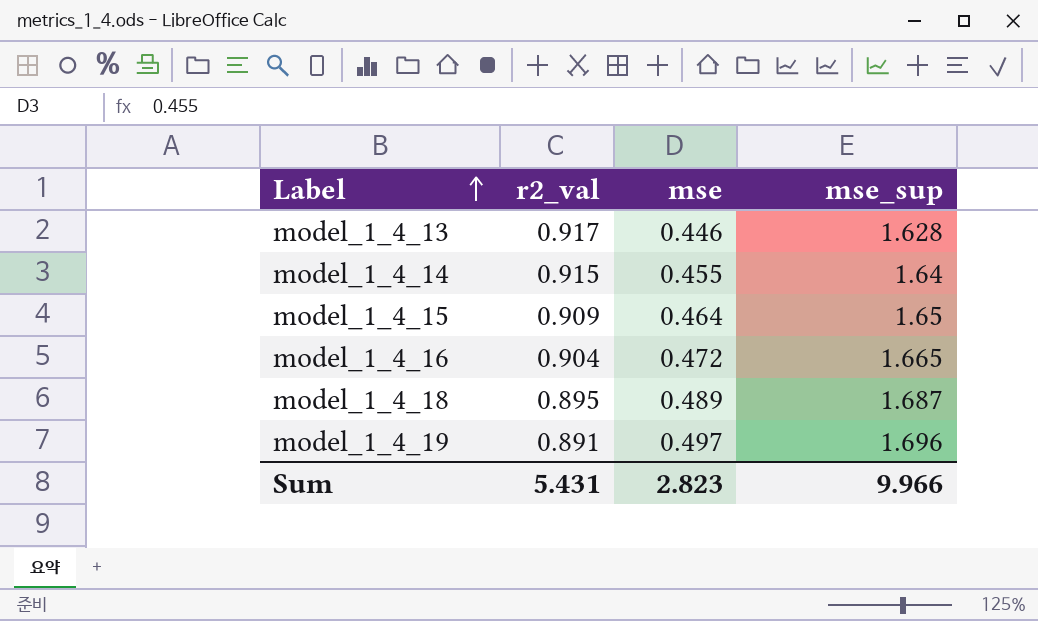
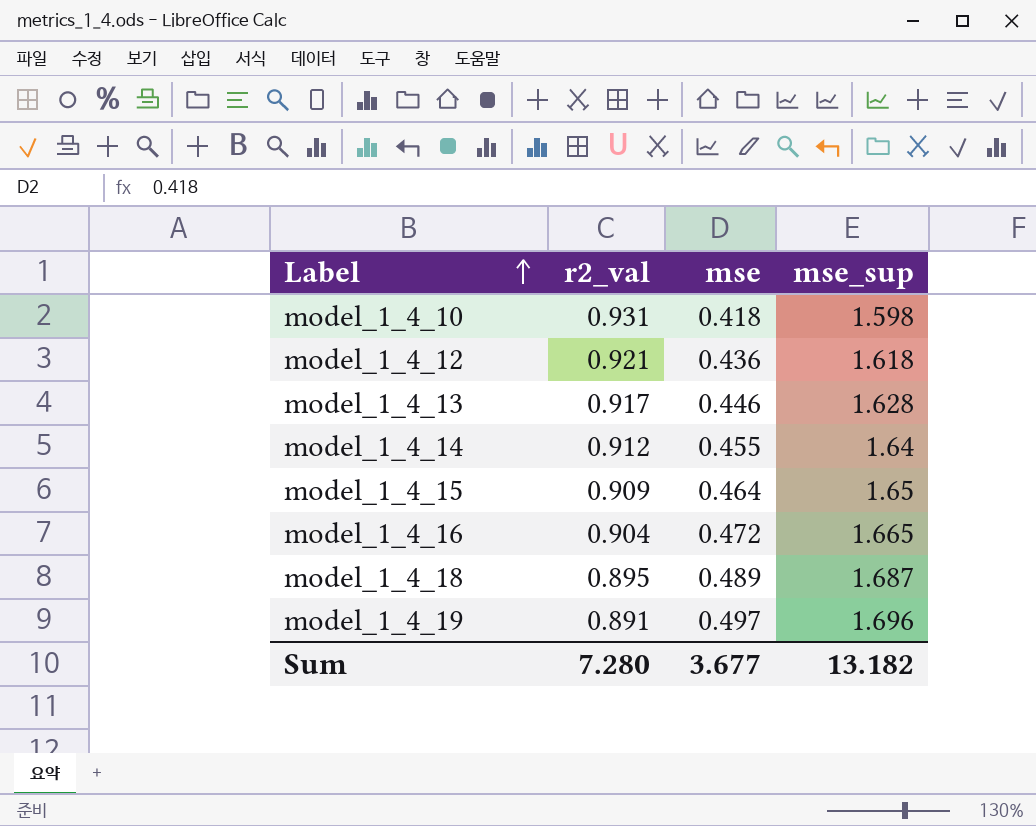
row model_1_4_10: none -> 0.931 | 0.418 | 1.598
row model_1_4_12: none -> 0.921 | 0.436 | 1.618
model_1_4_14 | r2_val: 0.915 -> 0.912
Sum | r2_val: 5.431 -> 7.280
Sum | mse: 2.823 -> 3.677
Sum | mse_sup: 9.966 -> 13.182

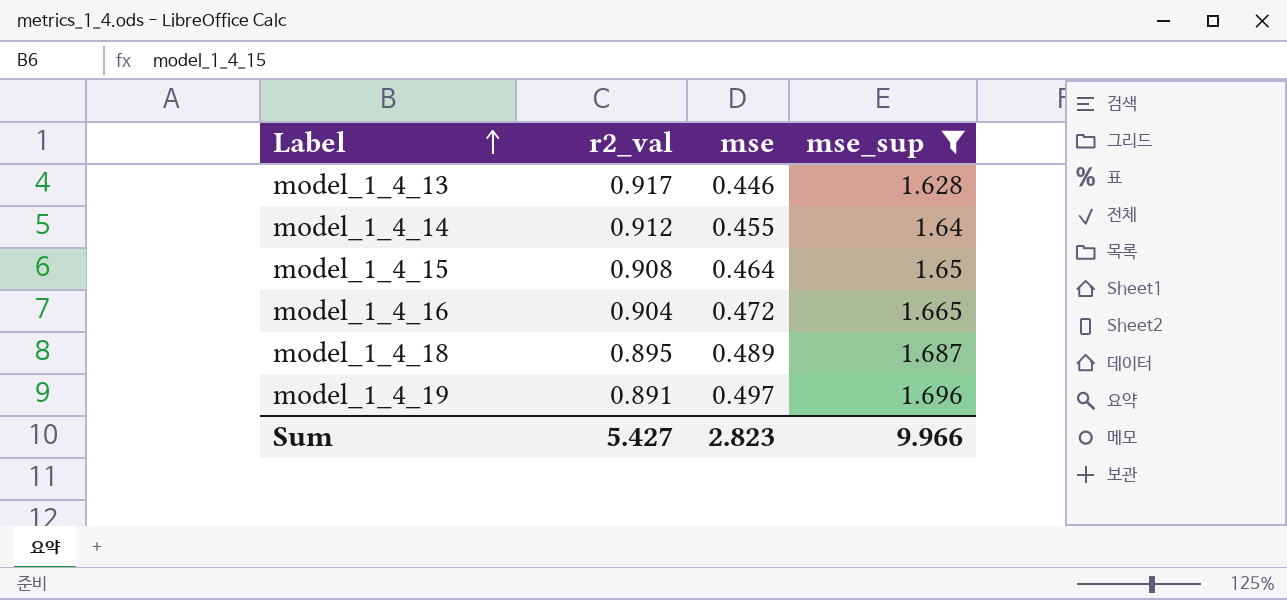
filter: none -> mse_sup >= 1.628
model_1_4_15 | r2_val: 0.909 -> 0.908
Sum | r2_val: 7.280 -> 5.427
Sum | mse: 3.677 -> 2.823
Sum | mse_sup: 13.182 -> 9.966

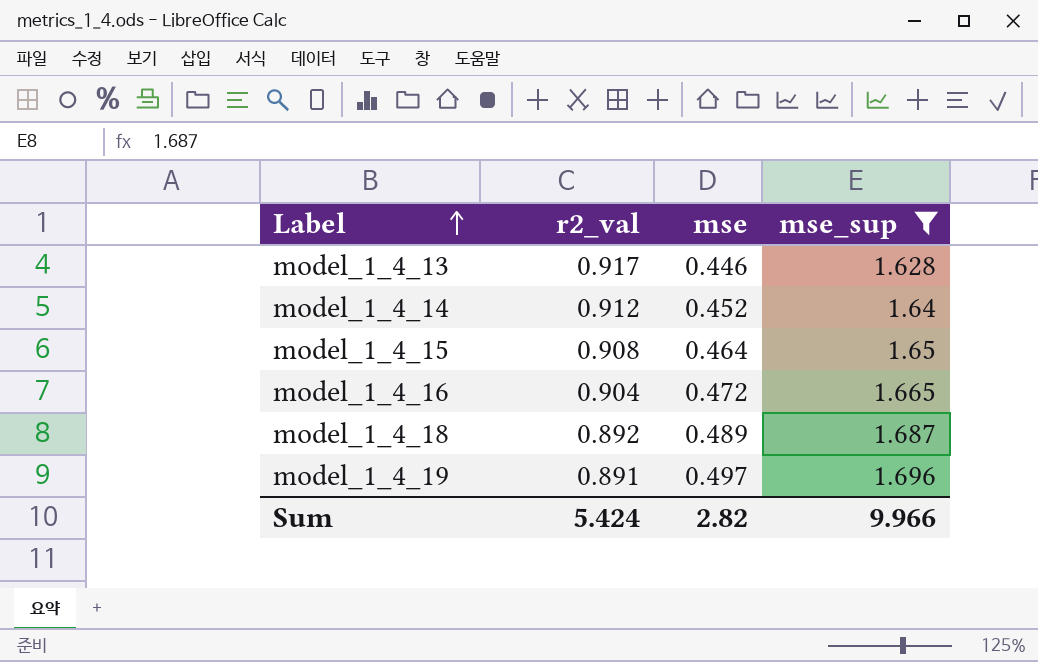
model_1_4_14 | mse: 0.455 -> 0.452
model_1_4_18 | r2_val: 0.895 -> 0.892
Sum | r2_val: 5.427 -> 5.424
Sum | mse: 2.823 -> 2.82

